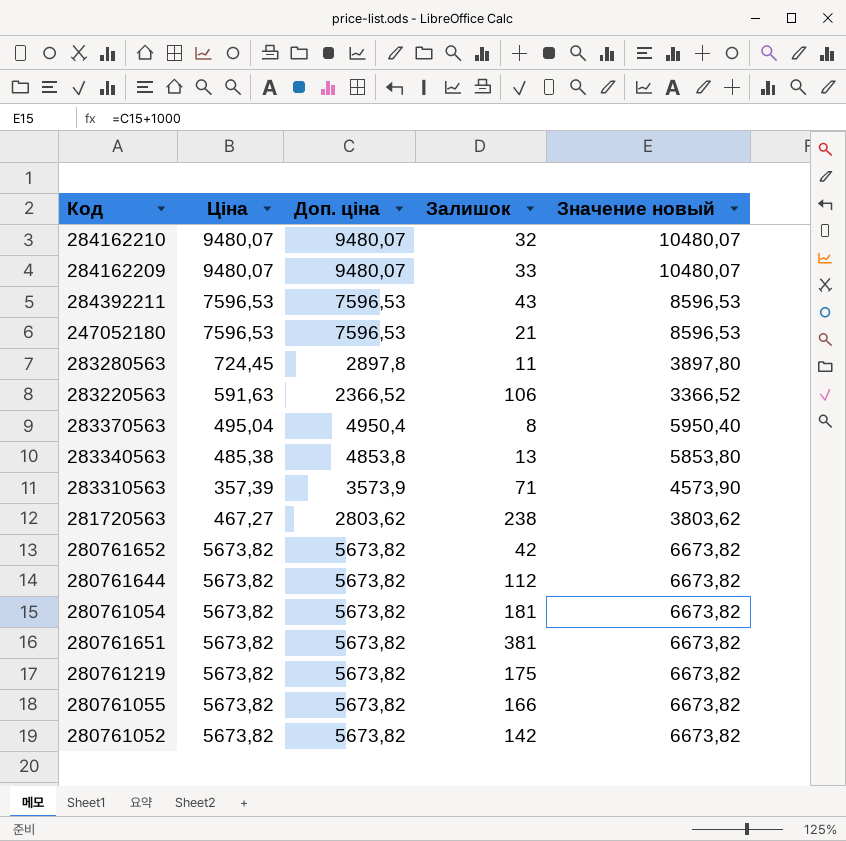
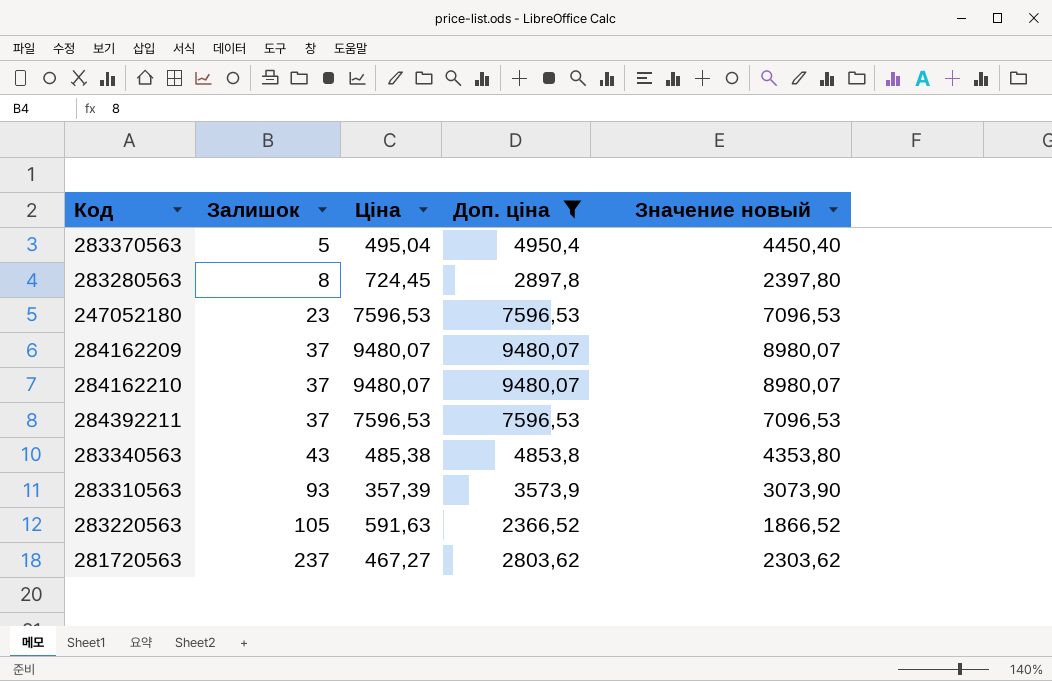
filter: none -> Доп. ціна != 5673,82
row order: none -> Залишок ascending
column Залишок | position: 4 -> 2
column Значение новый | formula: [Доп. ціна] + 1000 -> [Доп. ціна] - 500
283370563 | Залишок: 8 -> 5
283280563 | Залишок: 11 -> 8
247052180 | Залишок: 21 -> 23
284162209 | Залишок: 33 -> 37
284162210 | Залишок: 32 -> 37
284392211 | Залишок: 43 -> 37
283340563 | Залишок: 13 -> 43
283310563 | Залишок: 71 -> 93
283220563 | Залишок: 106 -> 105
281720563 | Залишок: 238 -> 237

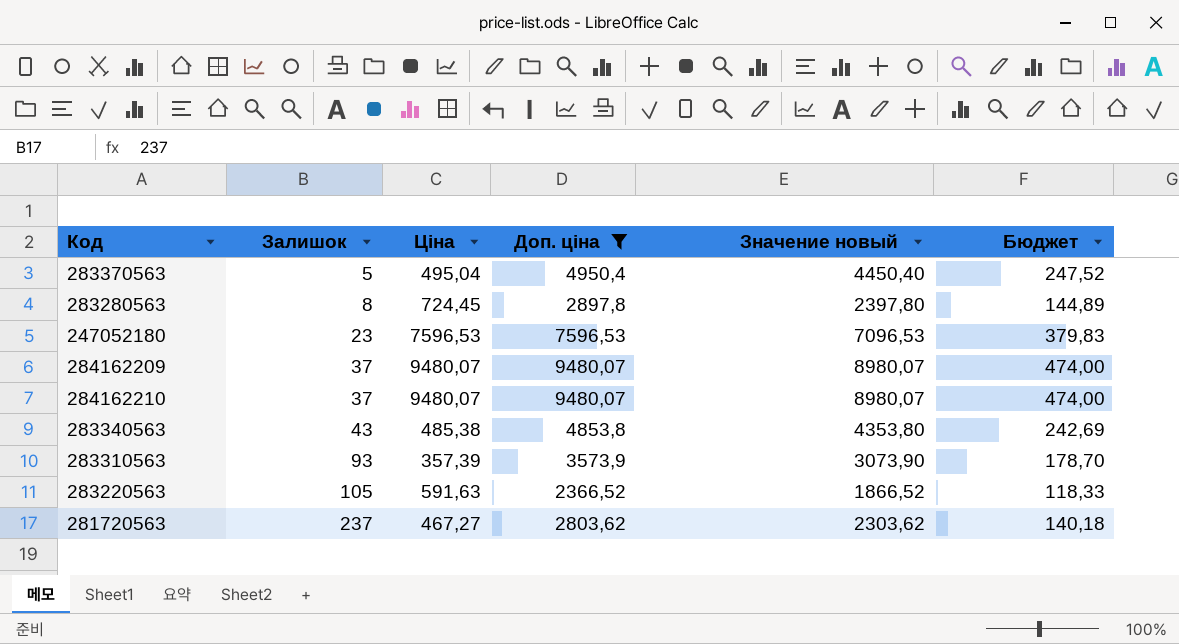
column Бюджет | formula: none -> [Доп. ціна] * 0,05
row 284392211: 37 | 7596,53 | 7596,53 | 7096,53 -> none

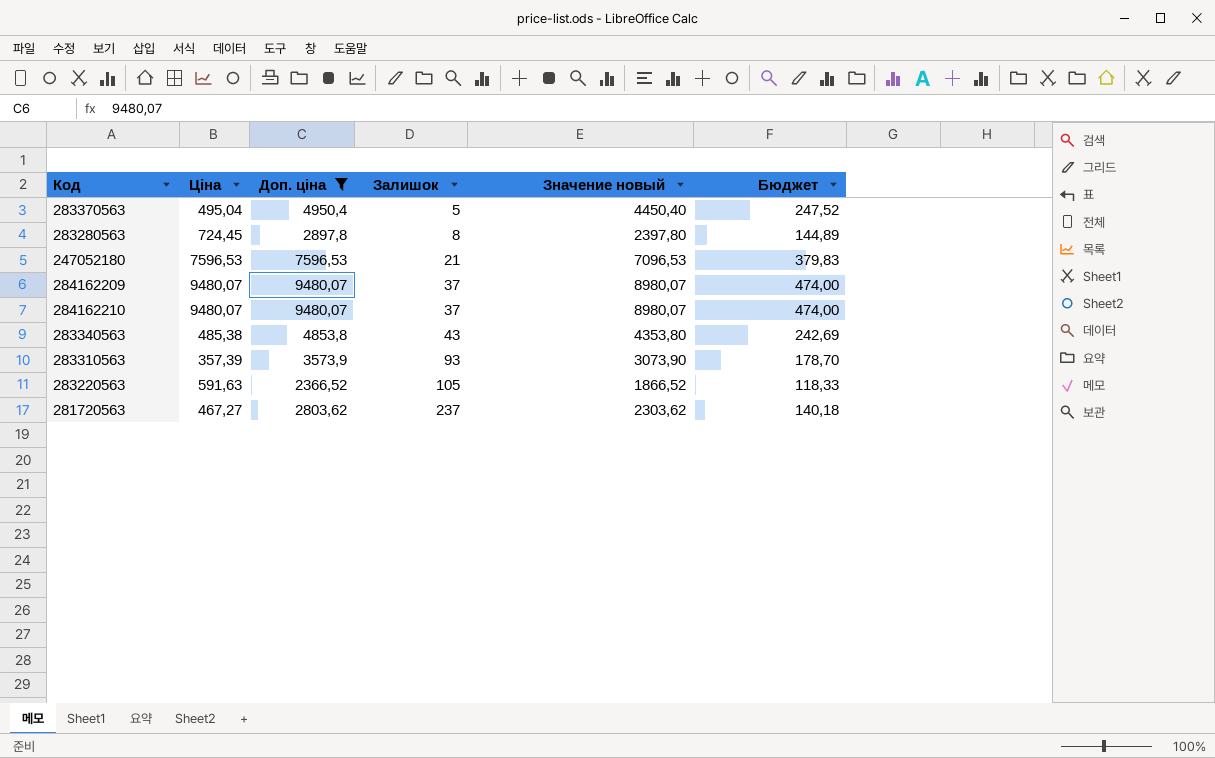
column Залишок | position: 2 -> 4
247052180 | Залишок: 23 -> 21

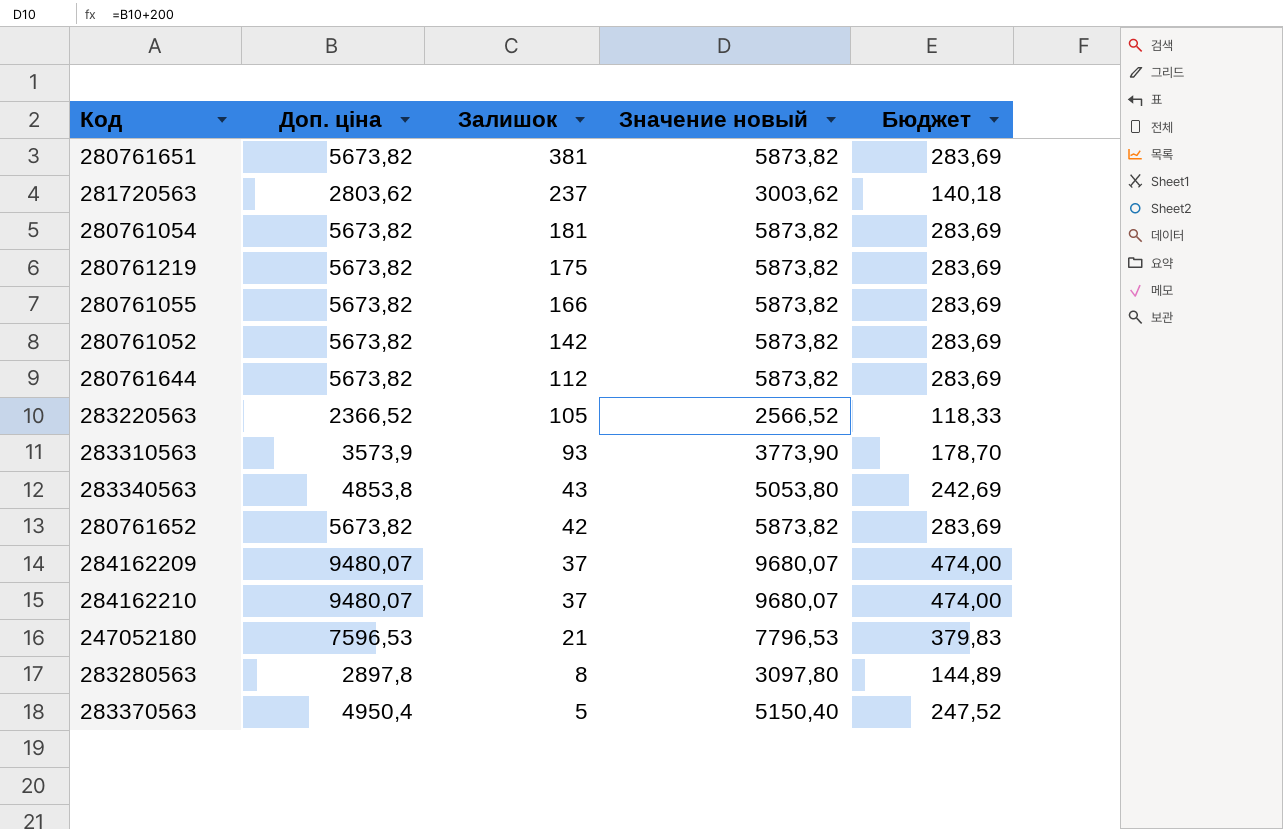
filter: Доп. ціна != 5673,82 -> none
row order: Залишок ascending -> Залишок descending
column Ціна | position: 2 -> none
column Значение новый | formula: [Доп. ціна] - 500 -> [Доп. ціна] + 200

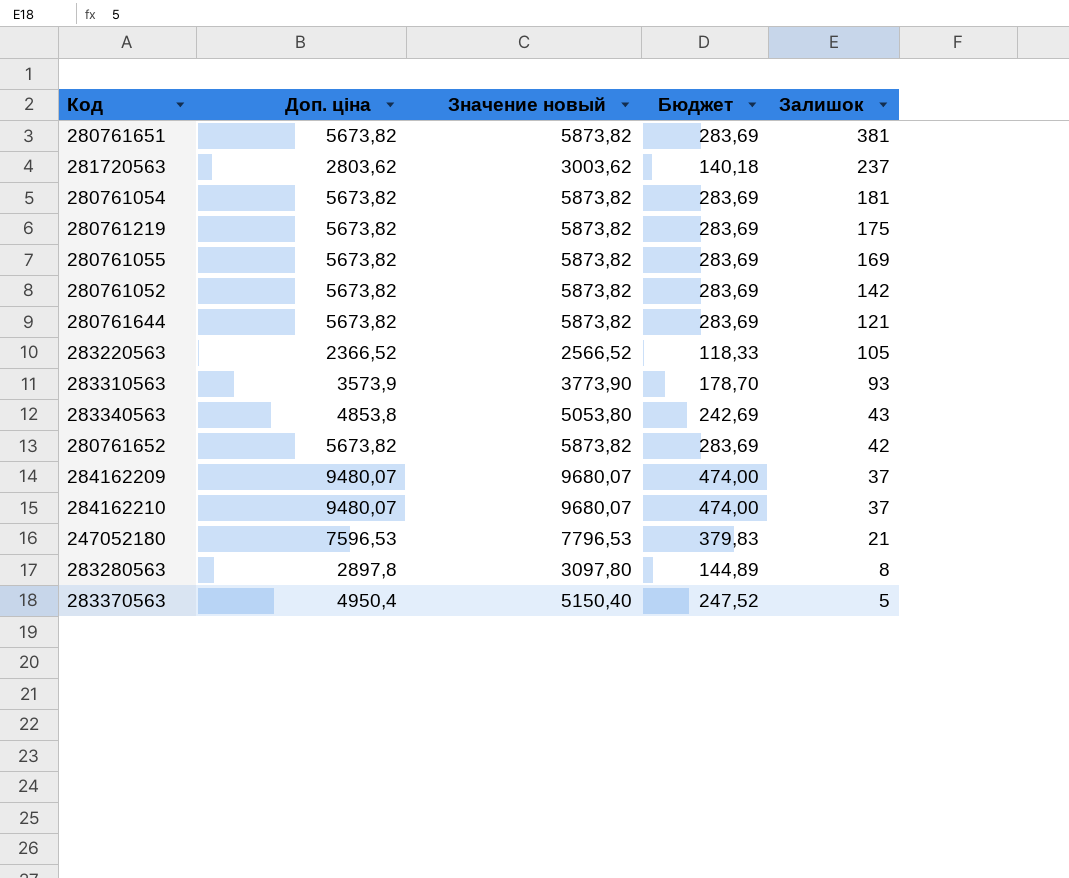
column Залишок | position: 3 -> 5
280761055 | Залишок: 166 -> 169
280761644 | Залишок: 112 -> 121

